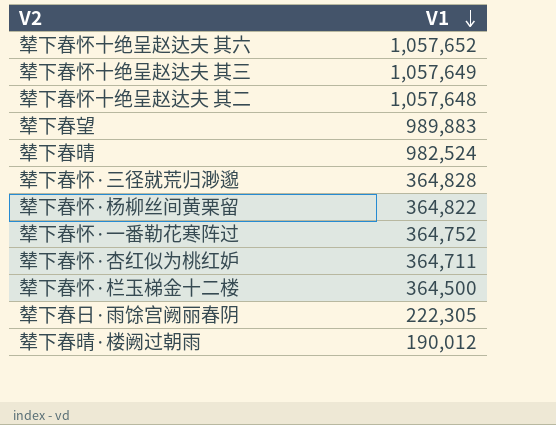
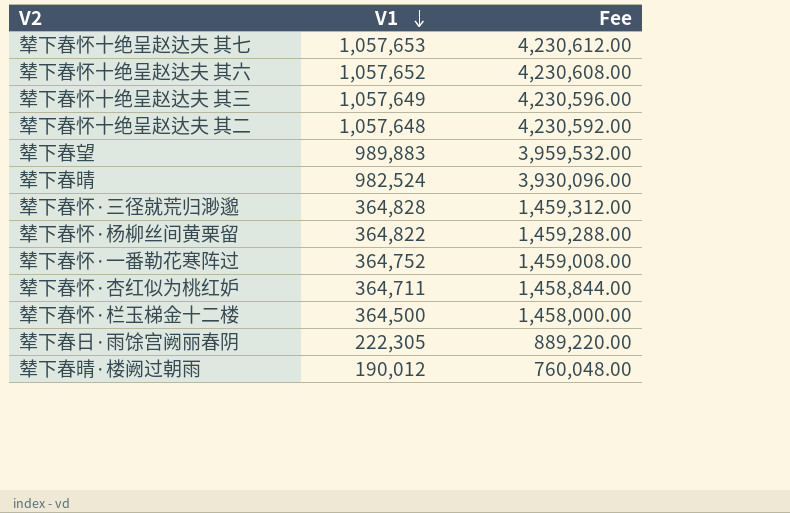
column Fee | formula: none -> [V1] * 4
row 辇下春怀十绝呈赵达夫 其七: none -> 1,057,653 | 4,230,612.00

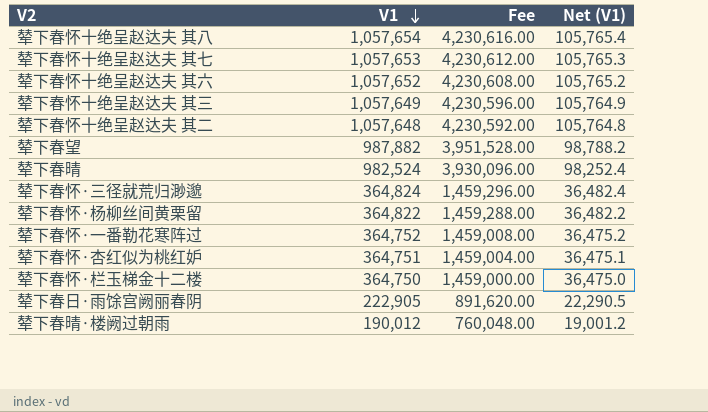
column Net (V1) | formula: none -> [V1] * 0.1
row 辇下春怀十绝呈赵达夫 其八: none -> 1,057,654 | 4,230,616.00 | 105,765.4
辇下春望 | V1: 989,883 -> 987,882
辇下春望 | Fee: 3,959,532.00 -> 3,951,528.00
辇下春怀·三径就荒归渺邈 | V1: 364,828 -> 364,824
辇下春怀·三径就荒归渺邈 | Fee: 1,459,312.00 -> 1,459,296.00
辇下春怀·杏红似为桃红妒 | V1: 364,711 -> 364,751
辇下春怀·杏红似为桃红妒 | Fee: 1,458,844.00 -> 1,459,004.00
辇下春怀·栏玉梯金十二楼 | V1: 364,500 -> 364,750
辇下春怀·栏玉梯金十二楼 | Fee: 1,458,000.00 -> 1,459,000.00
辇下春日·雨馀宫阙丽春阴 | V1: 222,305 -> 222,905
辇下春日·雨馀宫阙丽春阴 | Fee: 889,220.00 -> 891,620.00

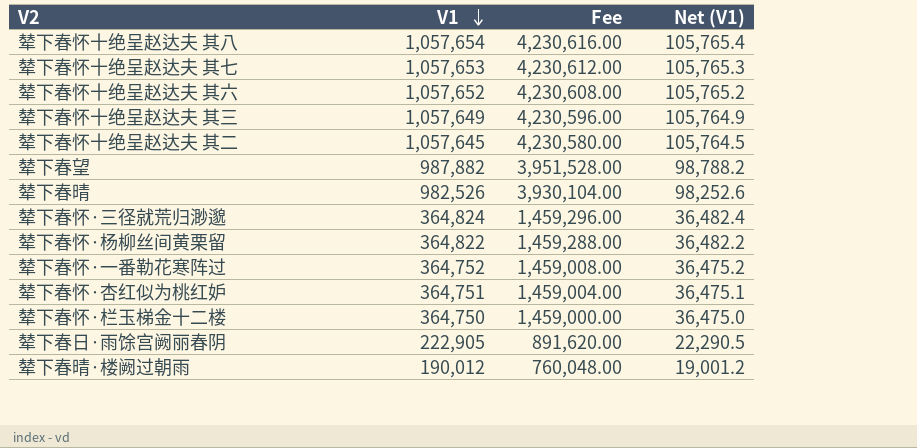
辇下春怀十绝呈赵达夫 其二 | V1: 1,057,648 -> 1,057,645
辇下春怀十绝呈赵达夫 其二 | Fee: 4,230,592.00 -> 4,230,580.00
辇下春怀十绝呈赵达夫 其二 | Net (V1): 105,764.8 -> 105,764.5
辇下春晴 | V1: 982,524 -> 982,526
辇下春晴 | Fee: 3,930,096.00 -> 3,930,104.00
辇下春晴 | Net (V1): 98,252.4 -> 98,252.6

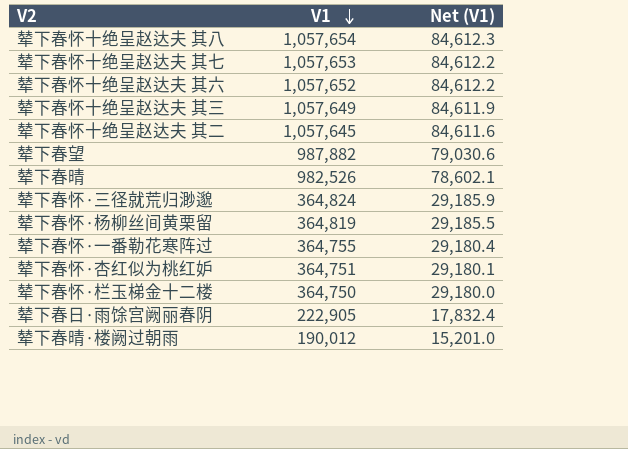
column Fee | formula: [V1] * 4 -> none
column Net (V1) | formula: [V1] * 0.1 -> [V1] * 0.08
辇下春怀·杨柳丝间黄栗留 | V1: 364,822 -> 364,819
辇下春怀·一番勒花寒阵过 | V1: 364,752 -> 364,755

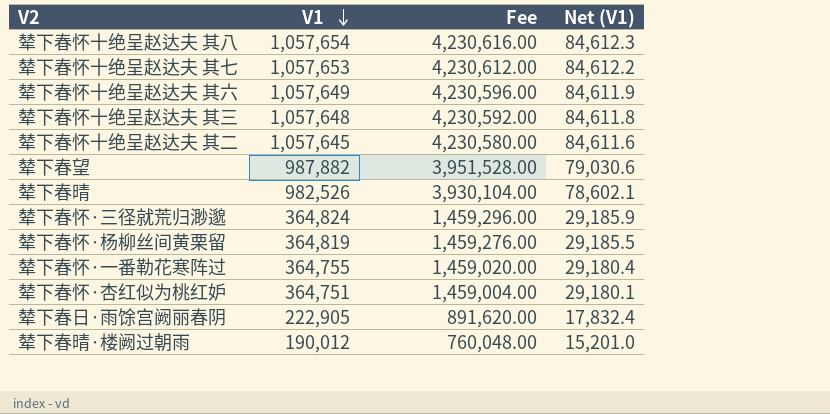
column Fee | formula: none -> [V1] * 4
row 辇下春怀·栏玉梯金十二楼: 364,750 | 29,180.0 -> none
辇下春怀十绝呈赵达夫 其六 | V1: 1,057,652 -> 1,057,649
辇下春怀十绝呈赵达夫 其六 | Net (V1): 84,612.2 -> 84,611.9
辇下春怀十绝呈赵达夫 其三 | V1: 1,057,649 -> 1,057,648
辇下春怀十绝呈赵达夫 其三 | Net (V1): 84,611.9 -> 84,611.8

